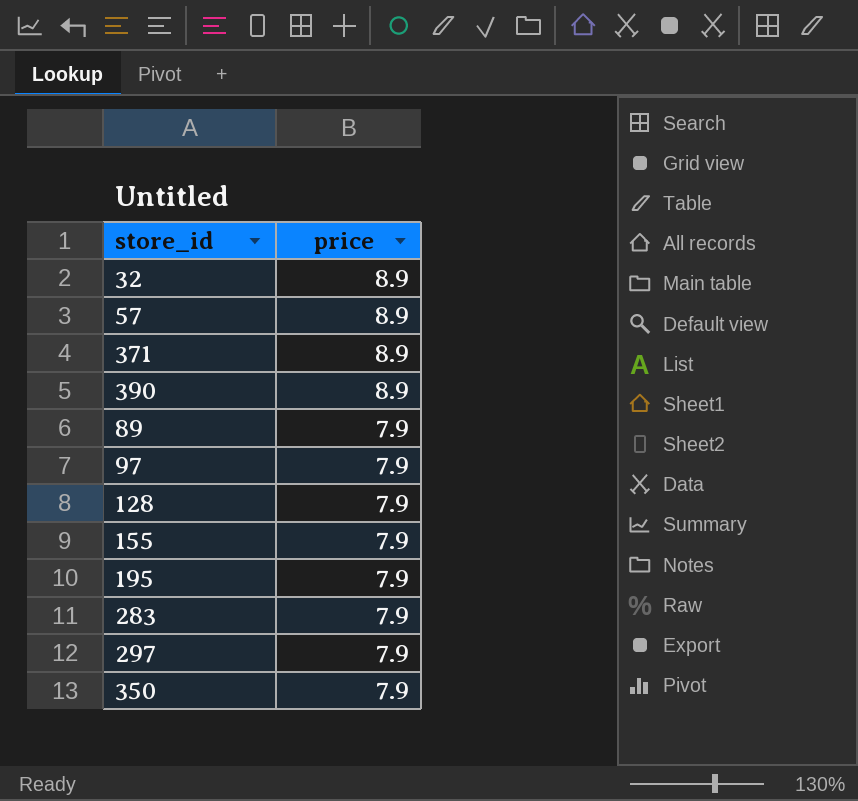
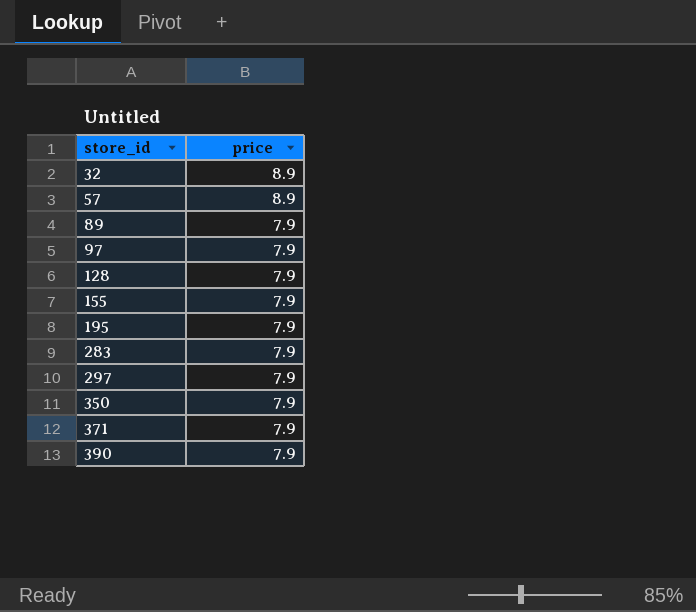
row order: price descending -> store_id ascending
371 | price: 8.9 -> 7.9
390 | price: 8.9 -> 7.9

